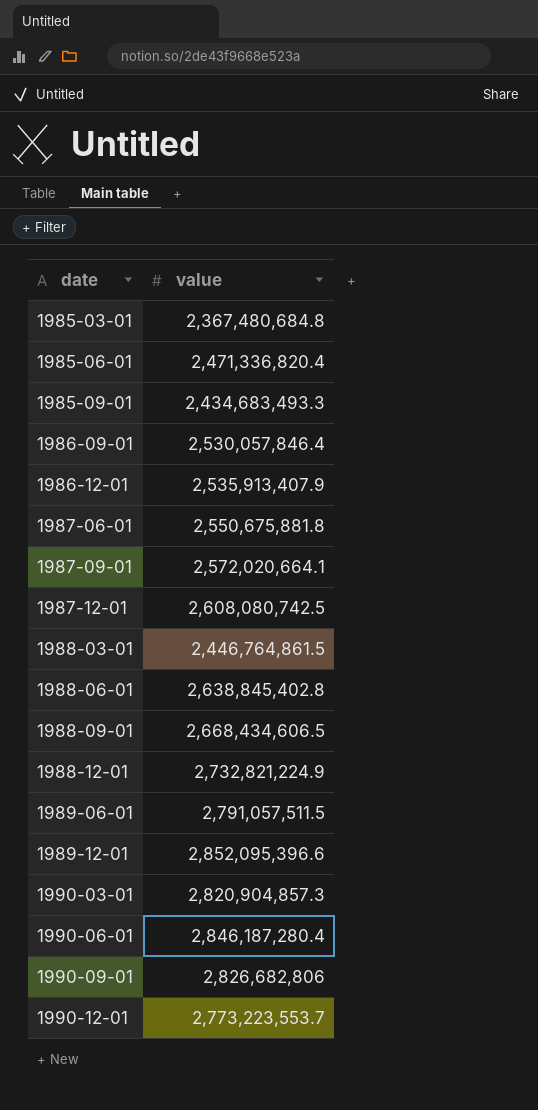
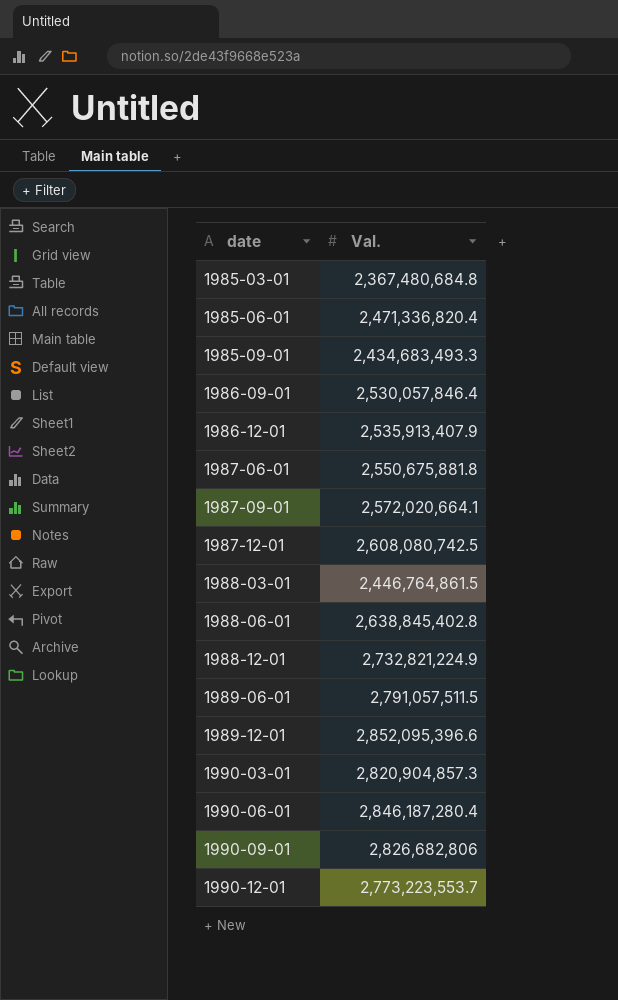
column name: value -> Val.
row 1988-09-01: 2,668,434,606.5 -> none

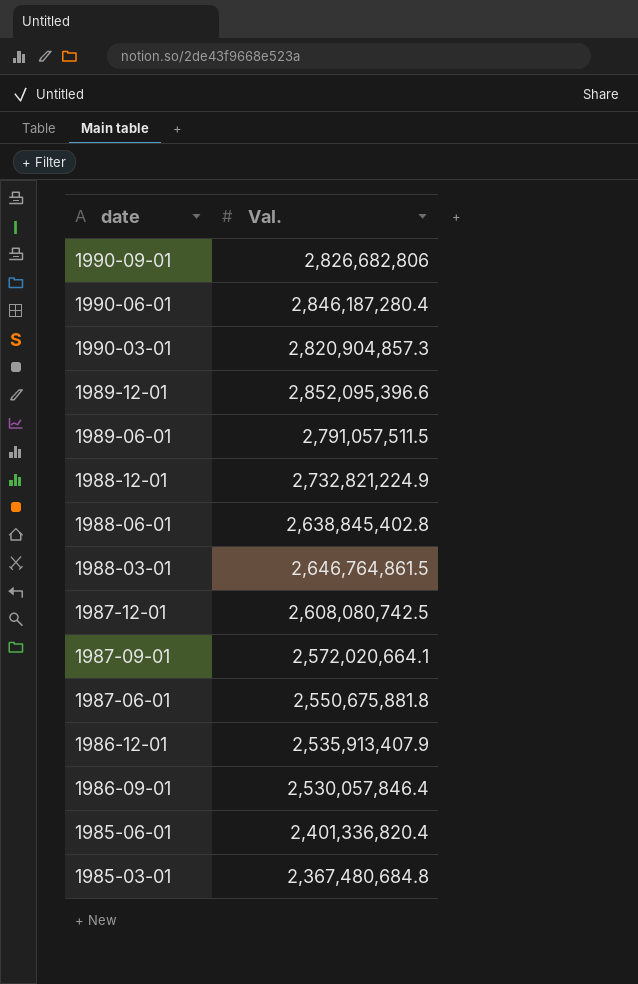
row order: date ascending -> date descending
row 1985-09-01: 2,434,683,493.3 -> none
row 1990-12-01: 2,773,223,553.7 -> none
1988-03-01 | Val.: 2,446,764,861.5 -> 2,646,764,861.5
1985-06-01 | Val.: 2,471,336,820.4 -> 2,401,336,820.4

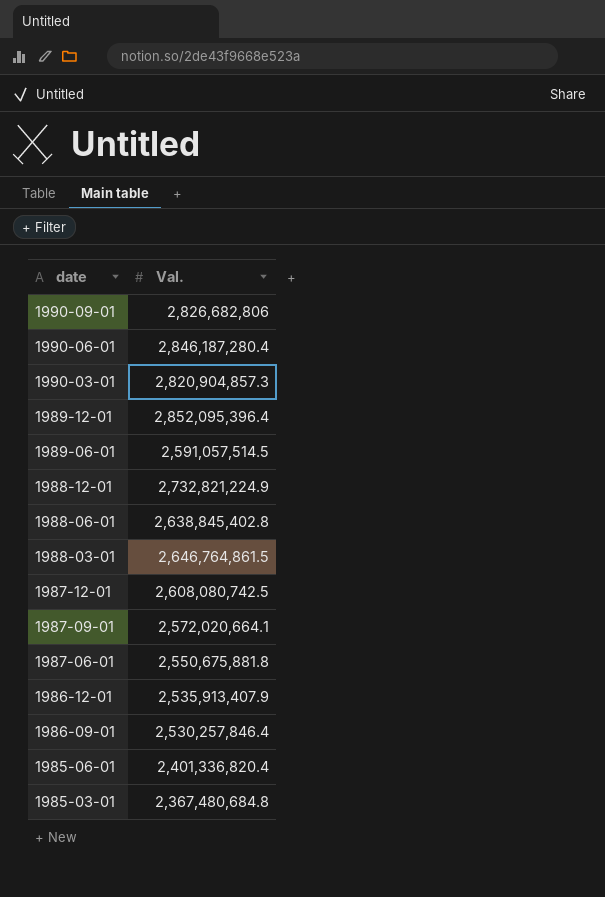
1989-12-01 | Val.: 2,852,095,396.6 -> 2,852,095,396.4
1989-06-01 | Val.: 2,791,057,511.5 -> 2,591,057,514.5
1986-09-01 | Val.: 2,530,057,846.4 -> 2,530,257,846.4

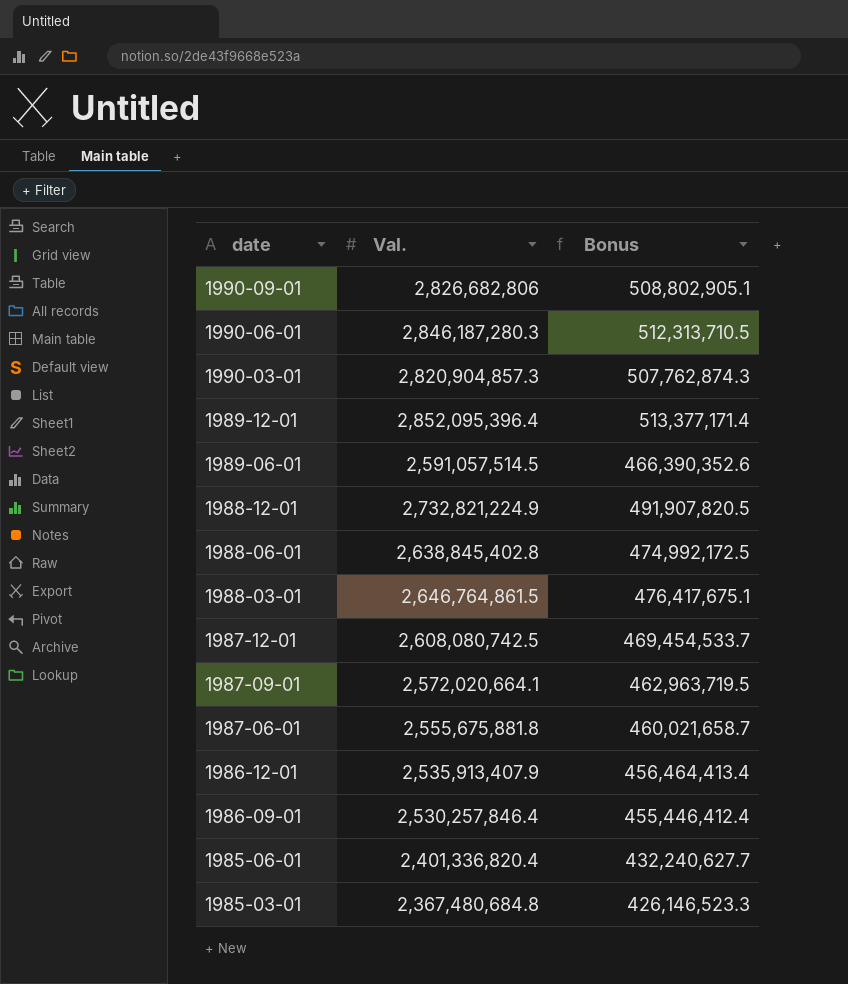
column Bonus | formula: none -> [Val.] * 0.18
1990-06-01 | Val.: 2,846,187,280.4 -> 2,846,187,280.3
1987-06-01 | Val.: 2,550,675,881.8 -> 2,555,675,881.8

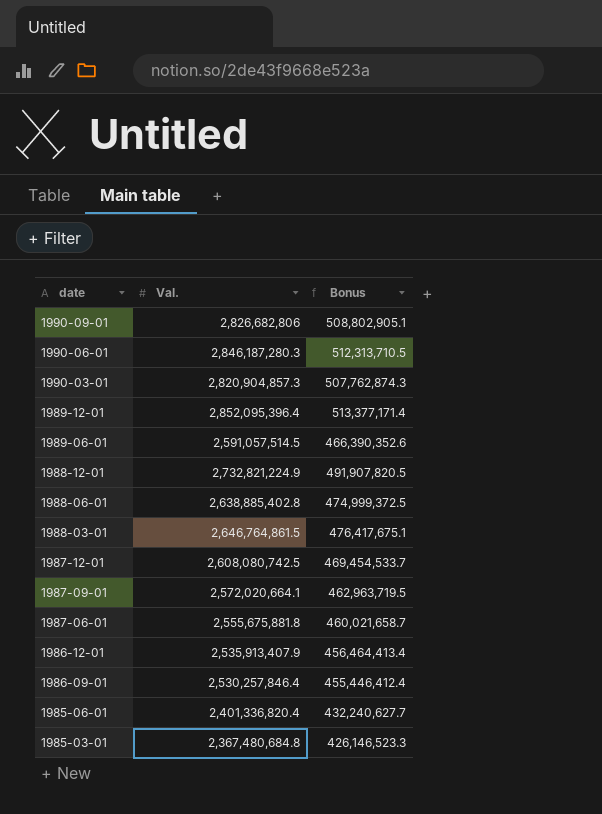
1988-06-01 | Val.: 2,638,845,402.8 -> 2,638,885,402.8
1988-06-01 | Bonus: 474,992,172.5 -> 474,999,372.5

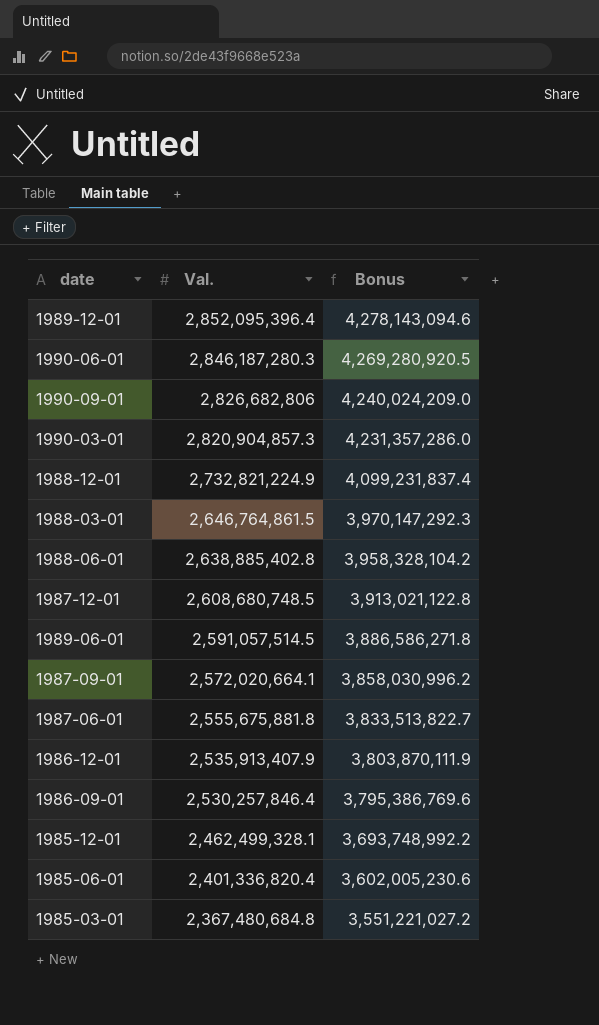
row order: date descending -> Val. descending
column Bonus | formula: [Val.] * 0.18 -> [Val.] * 1.5
1987-12-01 | Val.: 2,608,080,742.5 -> 2,608,680,748.5
row 1985-12-01: none -> 2,462,499,328.1 | 3,693,748,992.2

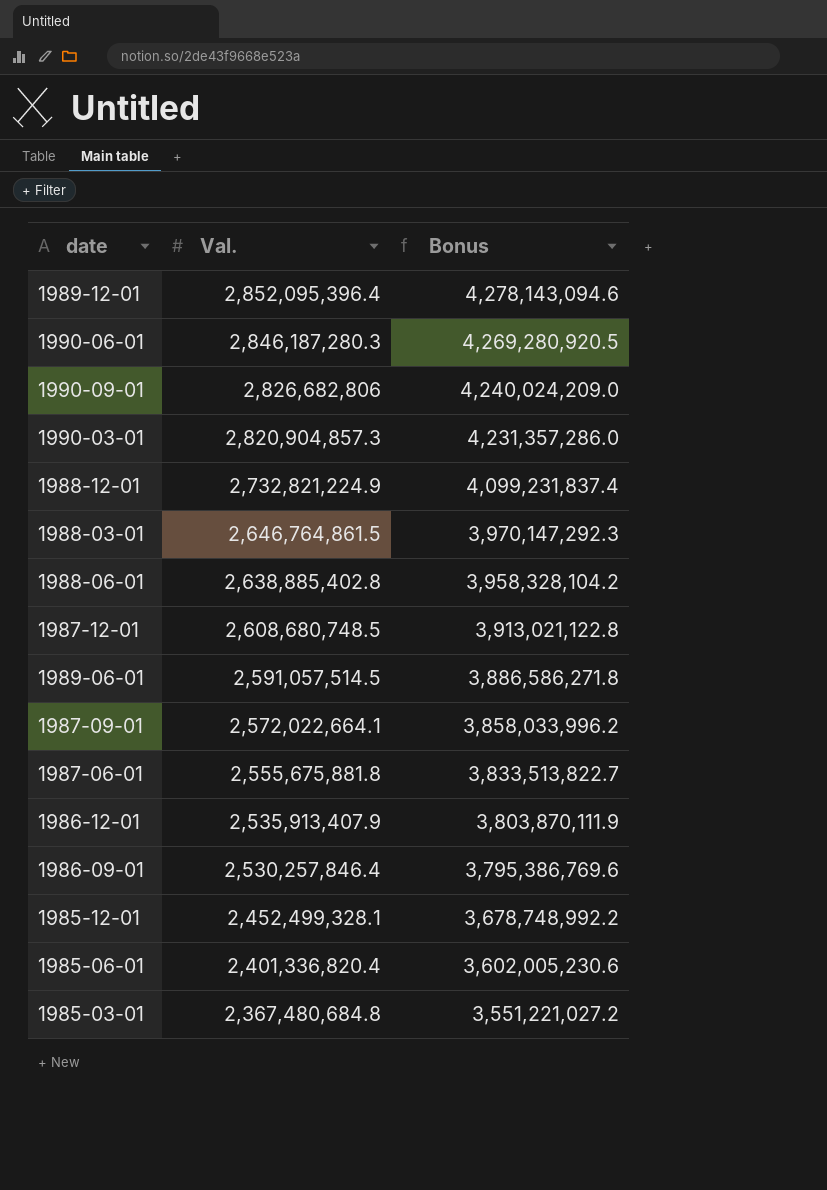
1987-09-01 | Val.: 2,572,020,664.1 -> 2,572,022,664.1
1987-09-01 | Bonus: 3,858,030,996.2 -> 3,858,033,996.2
1985-12-01 | Val.: 2,462,499,328.1 -> 2,452,499,328.1
1985-12-01 | Bonus: 3,693,748,992.2 -> 3,678,748,992.2

